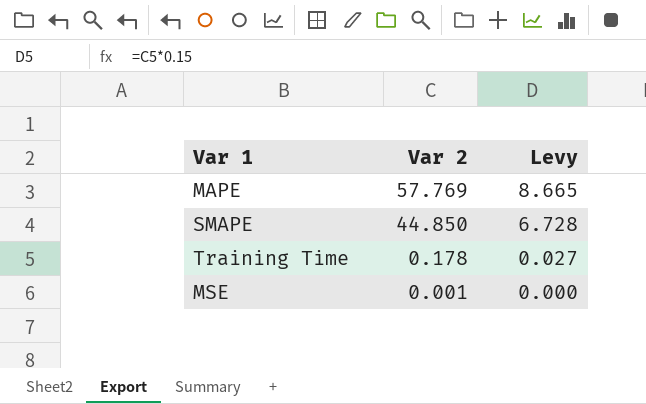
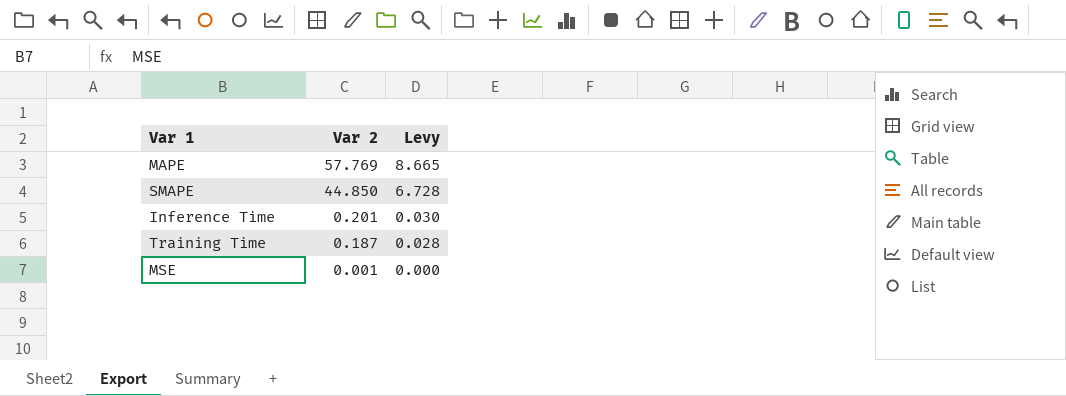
row Inference Time: none -> 0.201 | 0.030
Training Time | Var 2: 0.178 -> 0.187
Training Time | Levy: 0.027 -> 0.028

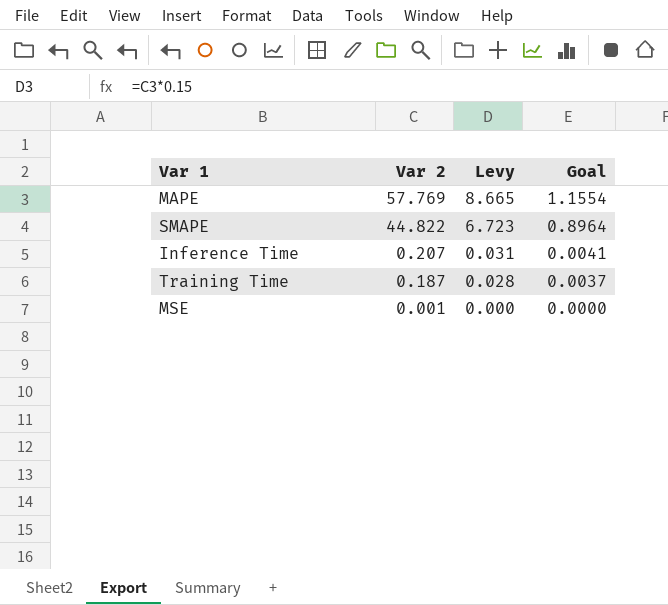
column Goal | formula: none -> [Var 2] * 0.02
SMAPE | Var 2: 44.850 -> 44.822
SMAPE | Levy: 6.728 -> 6.723
Inference Time | Var 2: 0.201 -> 0.207
Inference Time | Levy: 0.030 -> 0.031

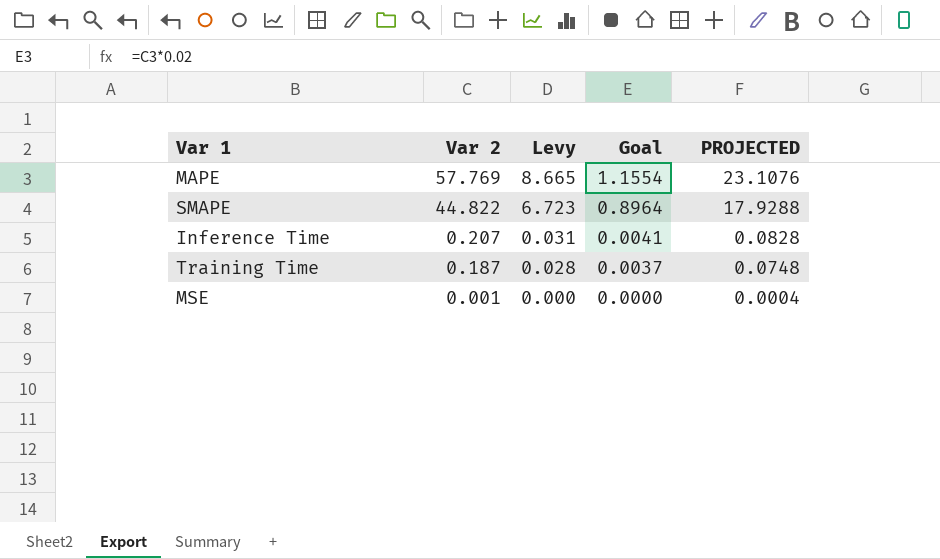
column PROJECTED | formula: none -> [Var 2] * 0.4

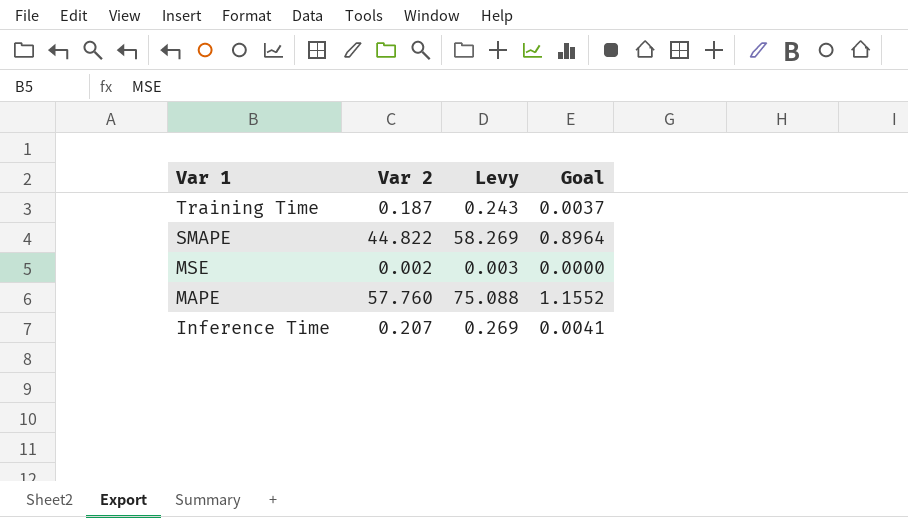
row order: Var 2 descending -> Var 1 descending
column PROJECTED | formula: [Var 2] * 0.4 -> none
column Levy | formula: [Var 2] * 0.15 -> [Var 2] * 1.3
MSE | Var 2: 0.001 -> 0.002
MAPE | Var 2: 57.769 -> 57.760
MAPE | Goal: 1.1554 -> 1.1552

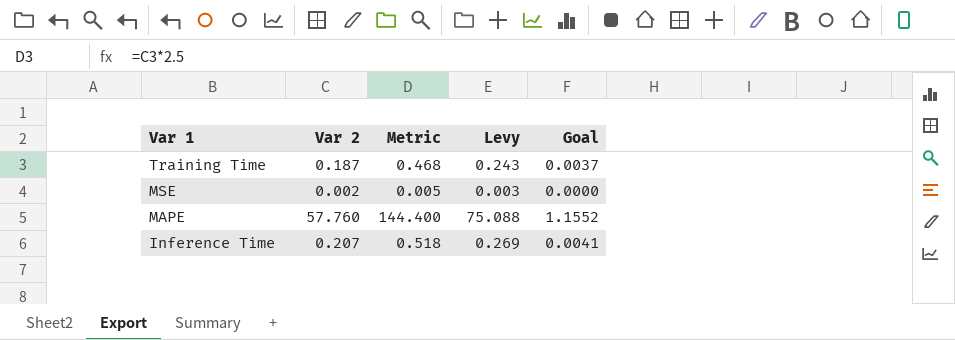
column Metric | formula: none -> [Var 2] * 2.5
row SMAPE: 44.822 | 58.269 | 0.8964 -> none

